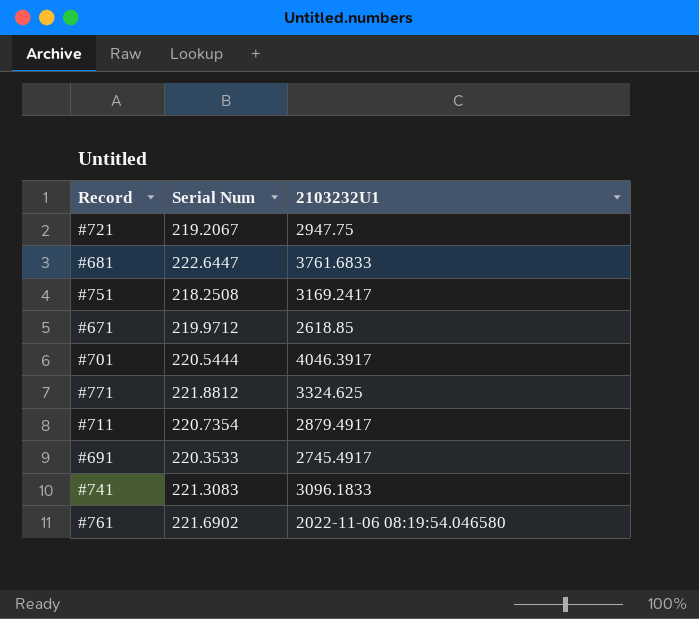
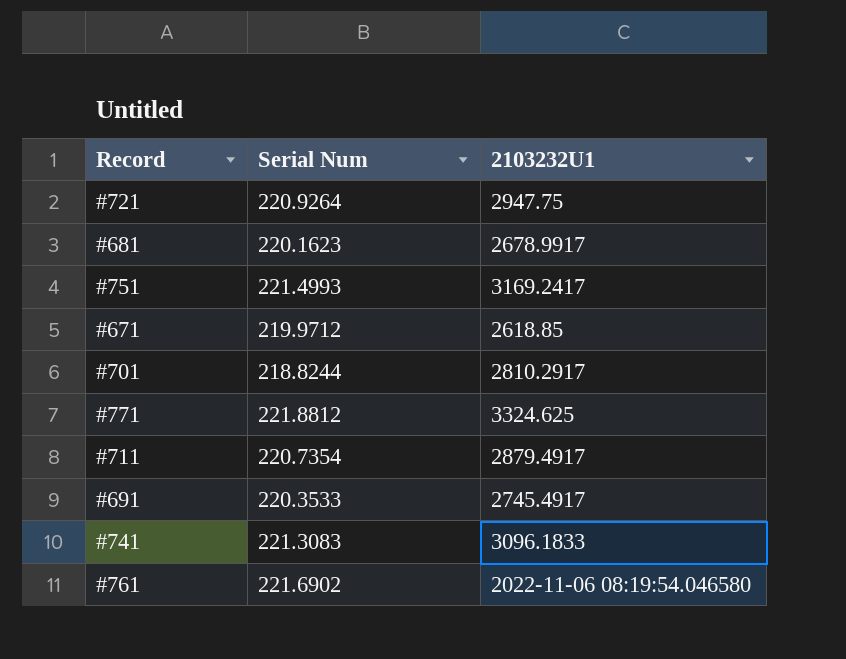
#721 | Serial Num: 219.2067 -> 220.9264
#681 | Serial Num: 222.6447 -> 220.1623
#681 | 2103232U1: 3761.6833 -> 2678.9917
#751 | Serial Num: 218.2508 -> 221.4993
#701 | Serial Num: 220.5444 -> 218.8244
#701 | 2103232U1: 4046.3917 -> 2810.2917

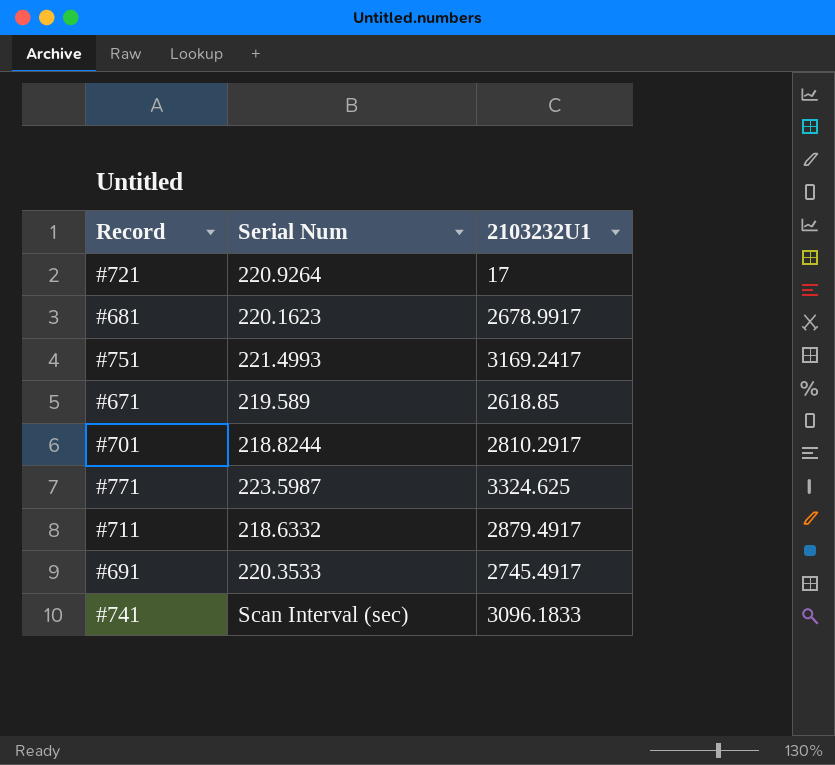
row #761: 221.6902 | 2022-11-06 08:19:54.046580 -> none
#721 | 2103232U1: 2947.75 -> 17
#671 | Serial Num: 219.9712 -> 219.589
#771 | Serial Num: 221.8812 -> 223.5987
#711 | Serial Num: 220.7354 -> 218.6332
#741 | Serial Num: 221.3083 -> Scan Interval (sec)

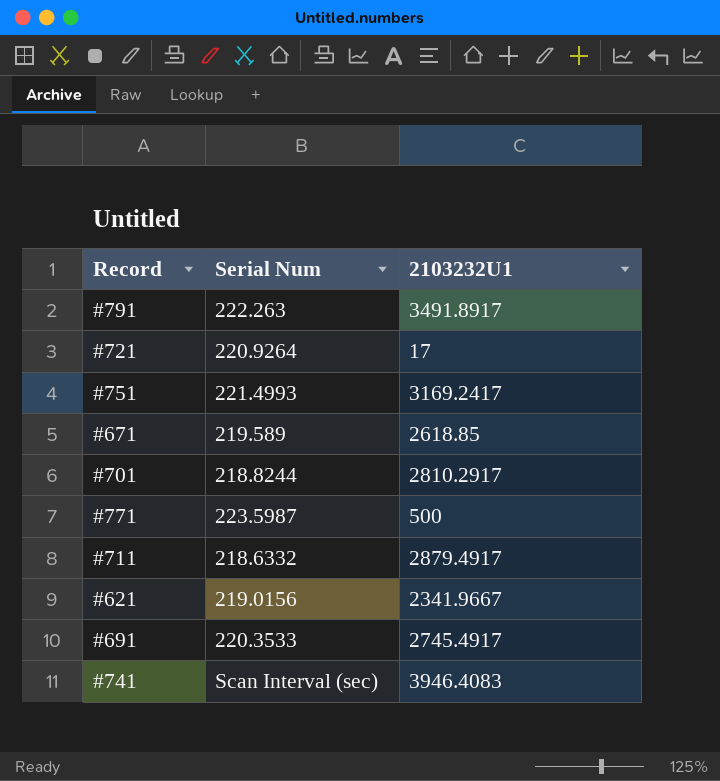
row #681: 220.1623 | 2678.9917 -> none
row #791: none -> 222.263 | 3491.8917
#771 | 2103232U1: 3324.625 -> 500
row #621: none -> 219.0156 | 2341.9667
#741 | 2103232U1: 3096.1833 -> 3946.4083

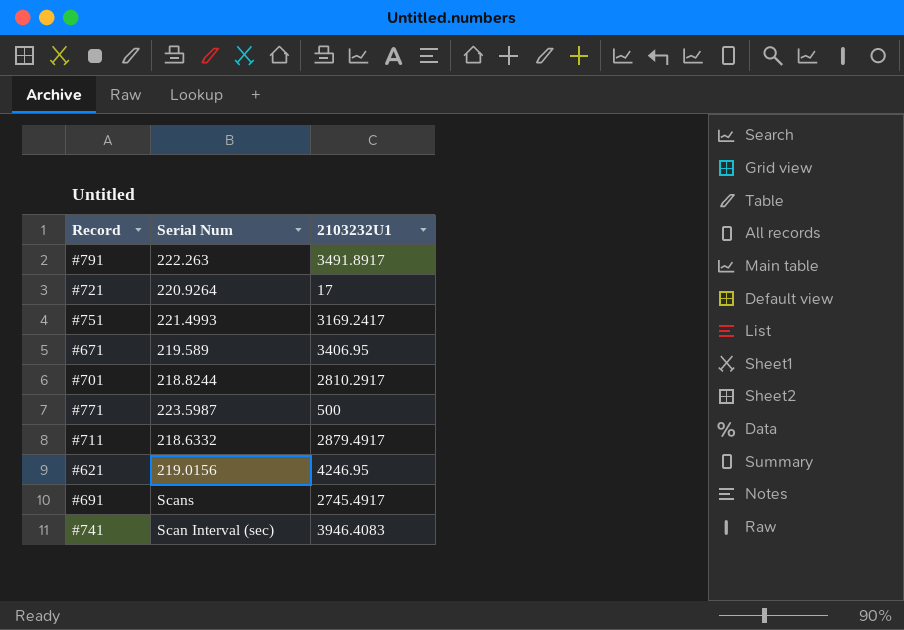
#671 | 2103232U1: 2618.85 -> 3406.95
#621 | 2103232U1: 2341.9667 -> 4246.95
#691 | Serial Num: 220.3533 -> Scans

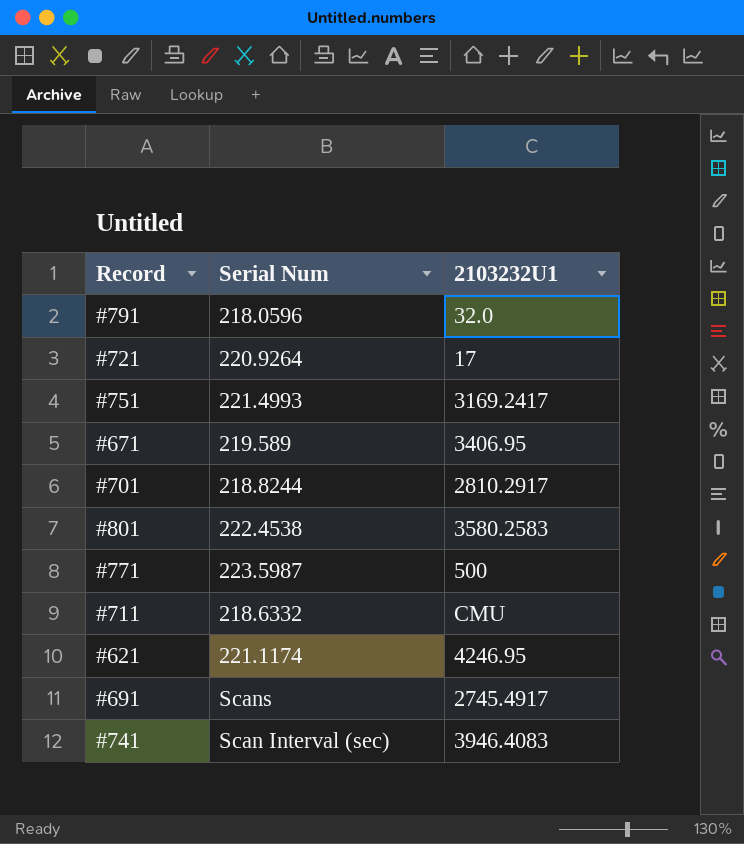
#791 | Serial Num: 222.263 -> 218.0596
#791 | 2103232U1: 3491.8917 -> 32.0
row #801: none -> 222.4538 | 3580.2583
#711 | 2103232U1: 2879.4917 -> CMU
#621 | Serial Num: 219.0156 -> 221.1174

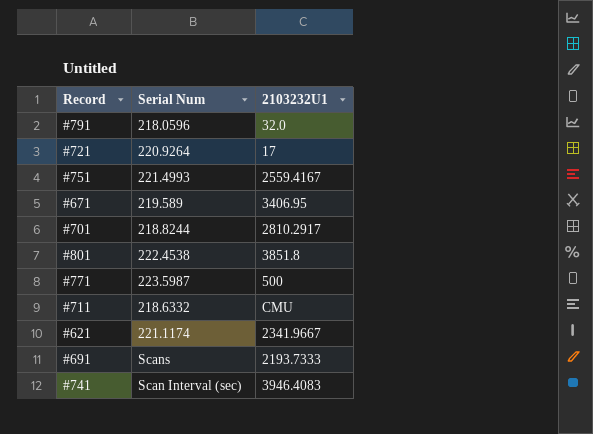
#751 | 2103232U1: 3169.2417 -> 2559.4167
#801 | 2103232U1: 3580.2583 -> 3851.8
#621 | 2103232U1: 4246.95 -> 2341.9667
#691 | 2103232U1: 2745.4917 -> 2193.7333

